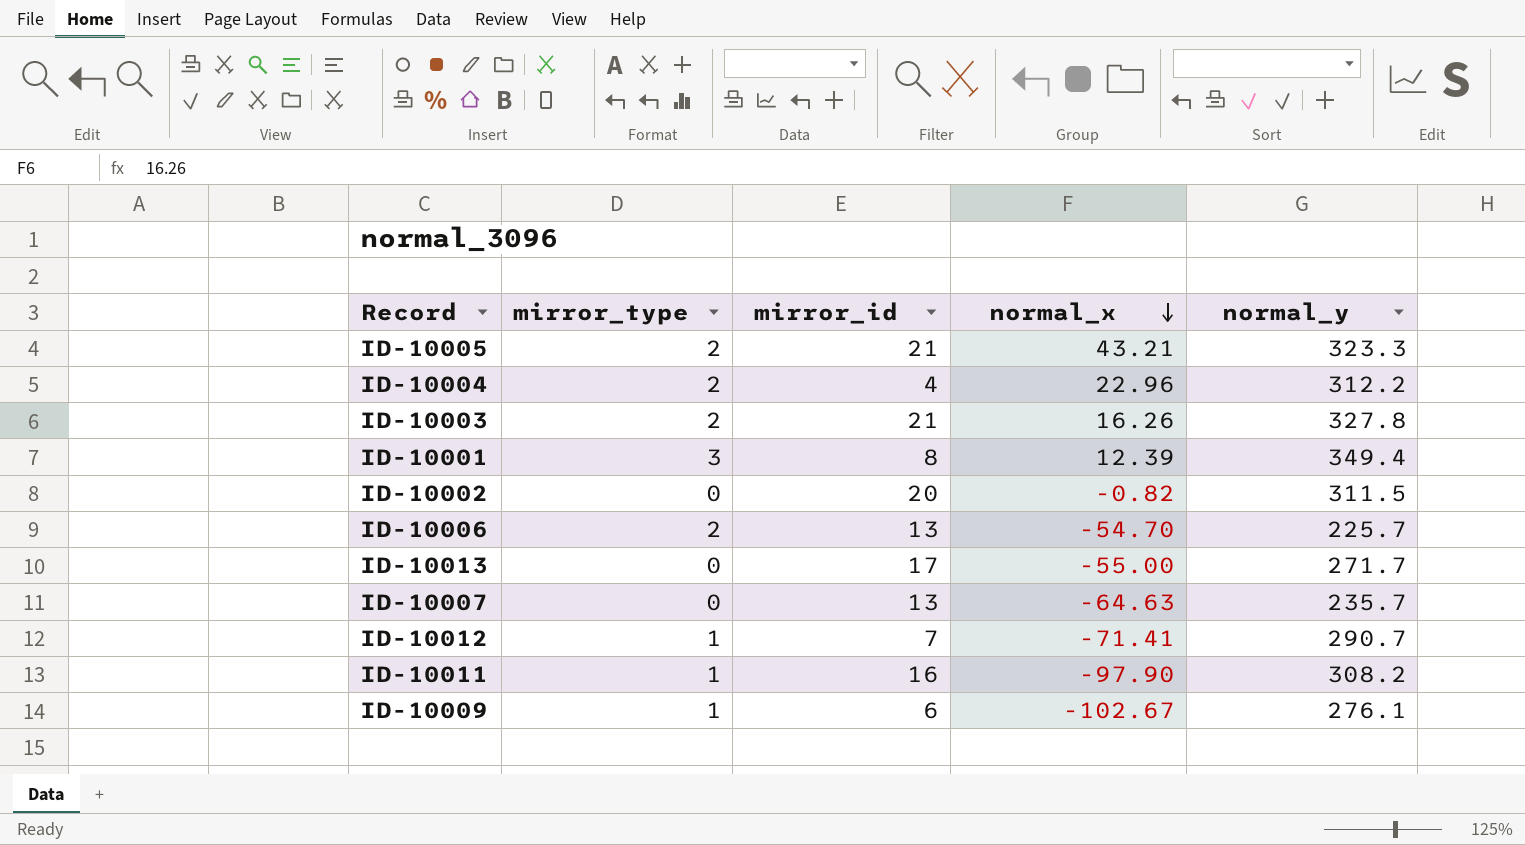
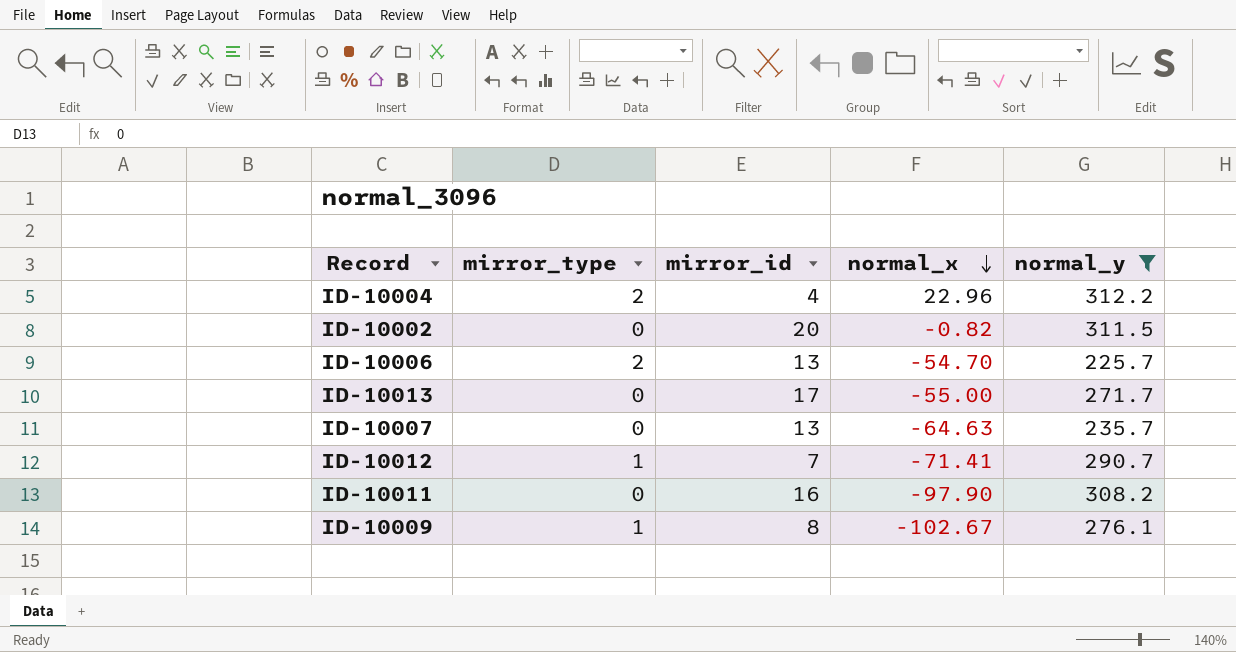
filter: none -> normal_y <= 312.2
ID-10011 | mirror_type: 1 -> 0
ID-10009 | mirror_id: 6 -> 8

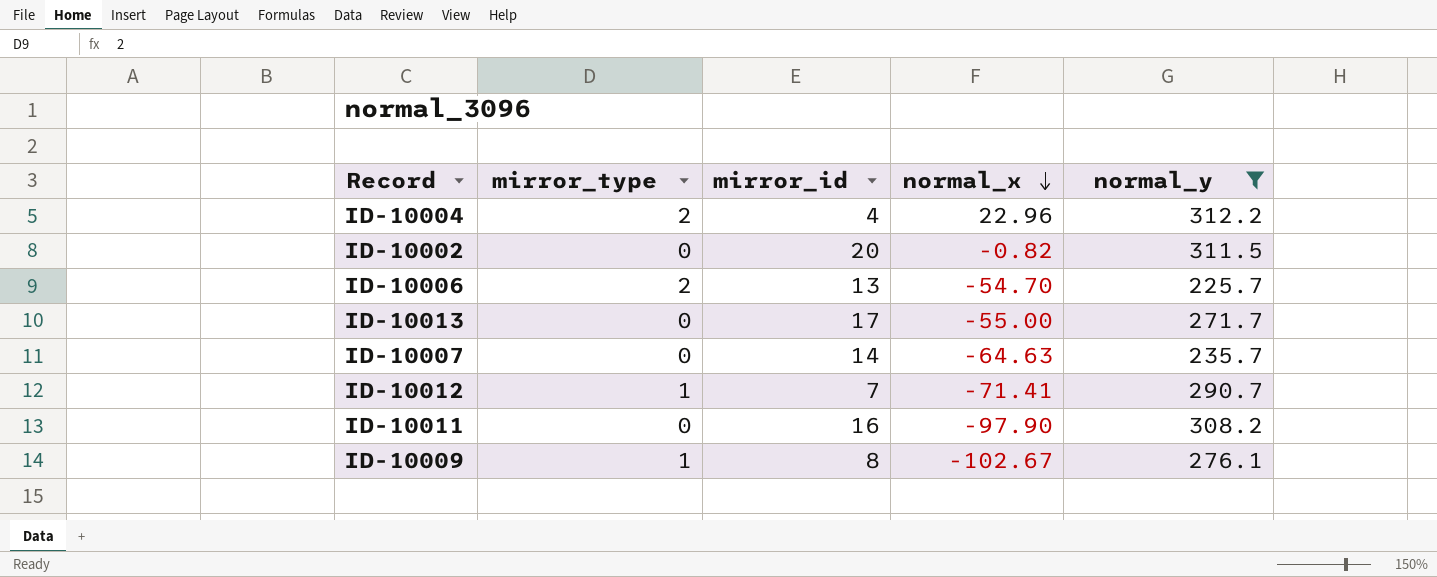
ID-10007 | mirror_id: 13 -> 14

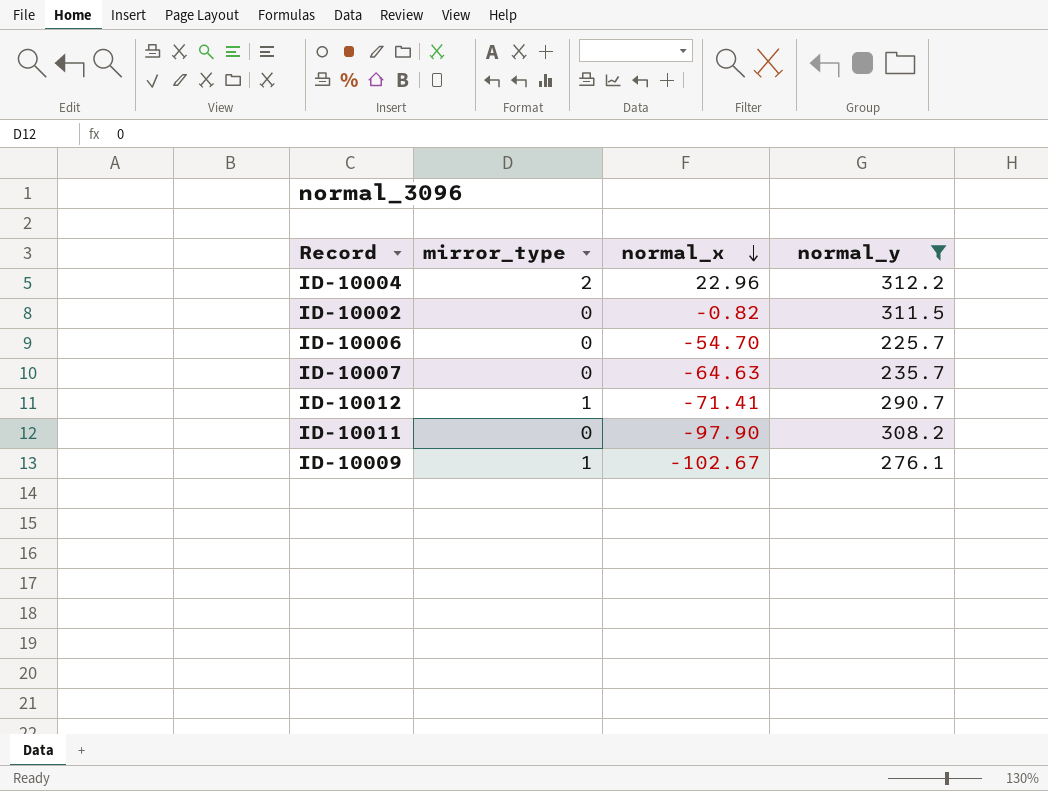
column mirror_id | position: 3 -> none
row ID-10013: 0 | 17 | -55.00 | 271.7 -> none
ID-10006 | mirror_type: 2 -> 0

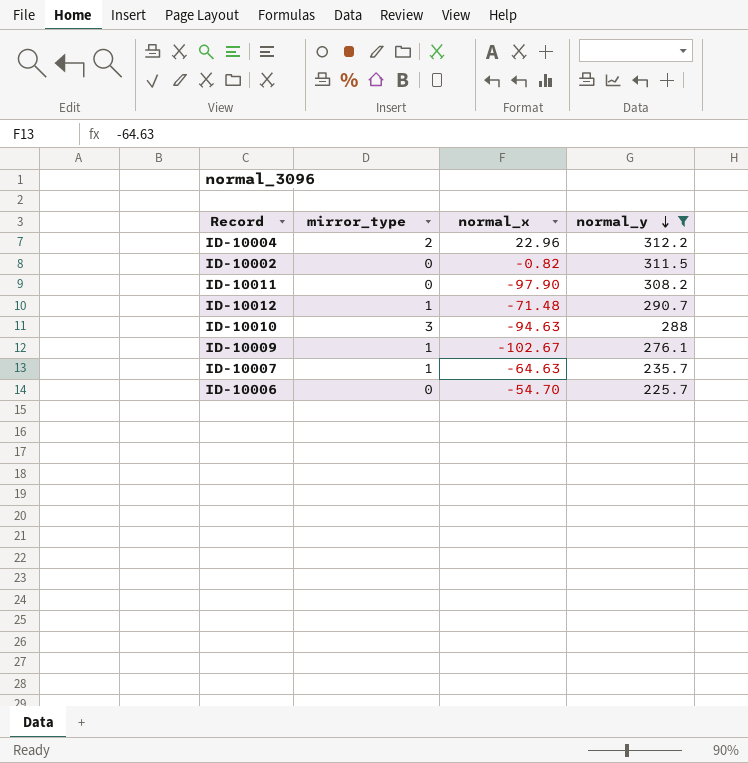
row order: normal_x descending -> normal_y descending
ID-10012 | normal_x: -71.41 -> -71.48
row ID-10010: none -> 3 | -94.63 | 288
ID-10007 | mirror_type: 0 -> 1

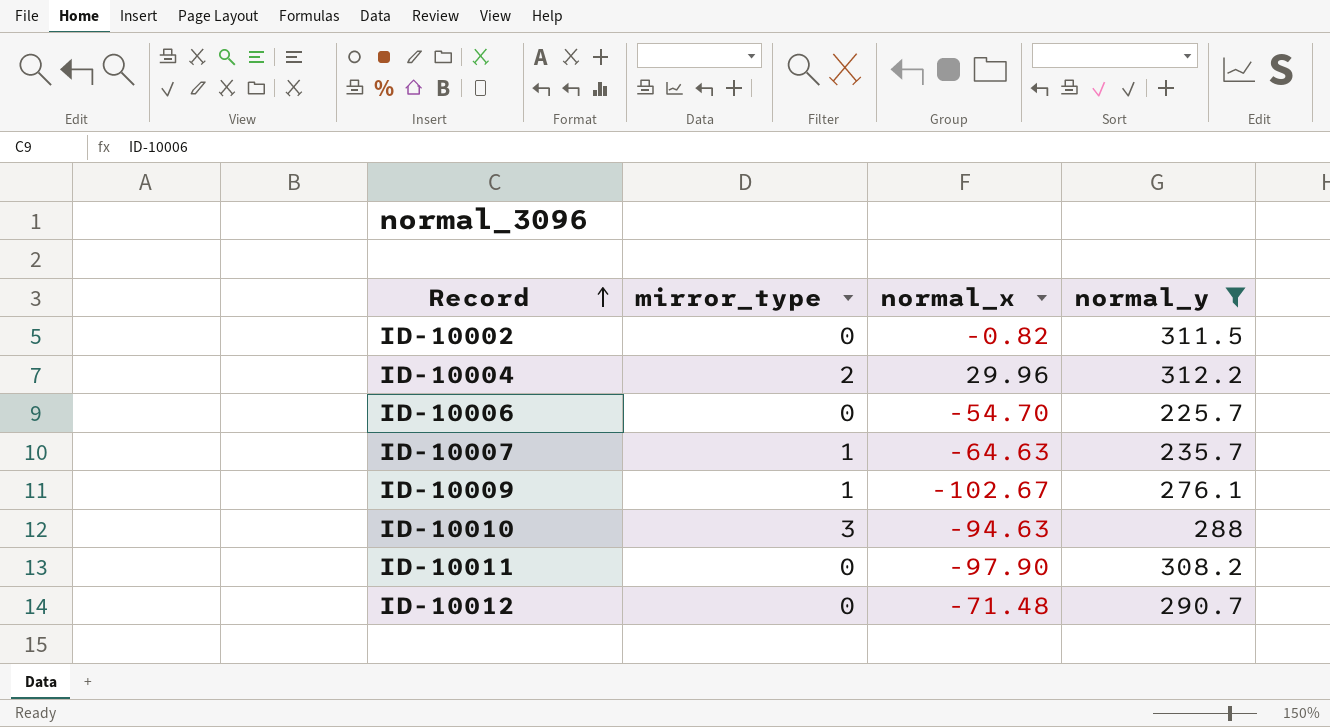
row order: normal_y descending -> Record ascending
ID-10004 | normal_x: 22.96 -> 29.96
ID-10012 | mirror_type: 1 -> 0

